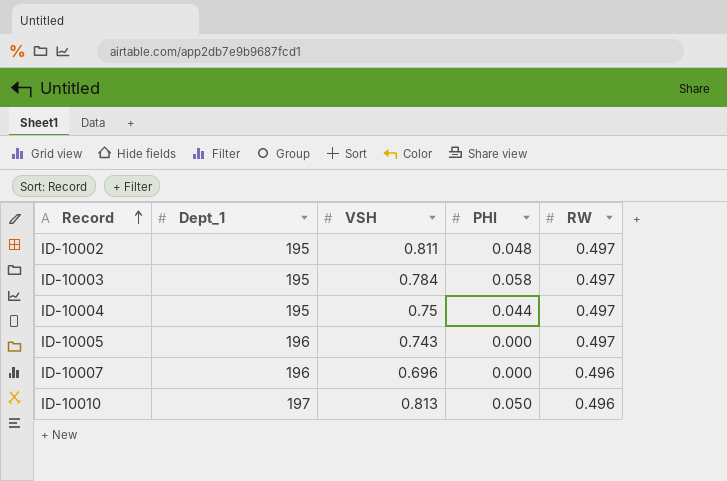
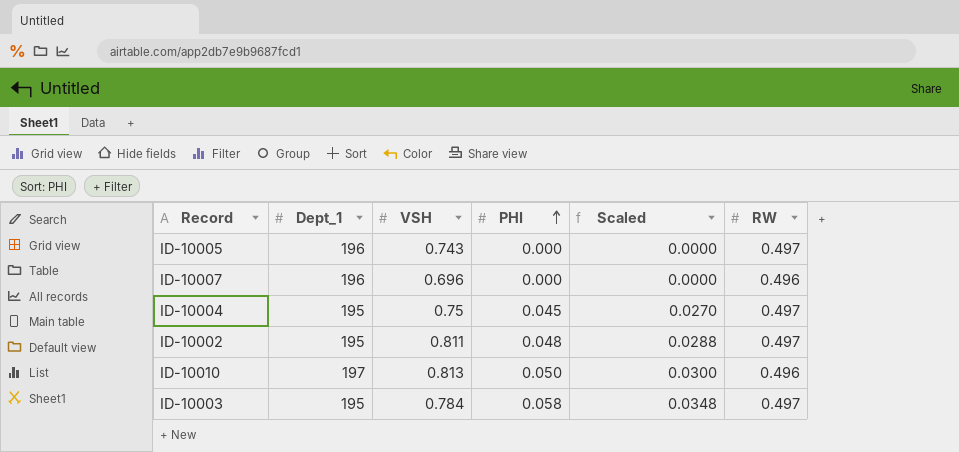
row order: Record ascending -> PHI ascending
column Scaled | formula: none -> [PHI] * 0.6
ID-10004 | PHI: 0.044 -> 0.045

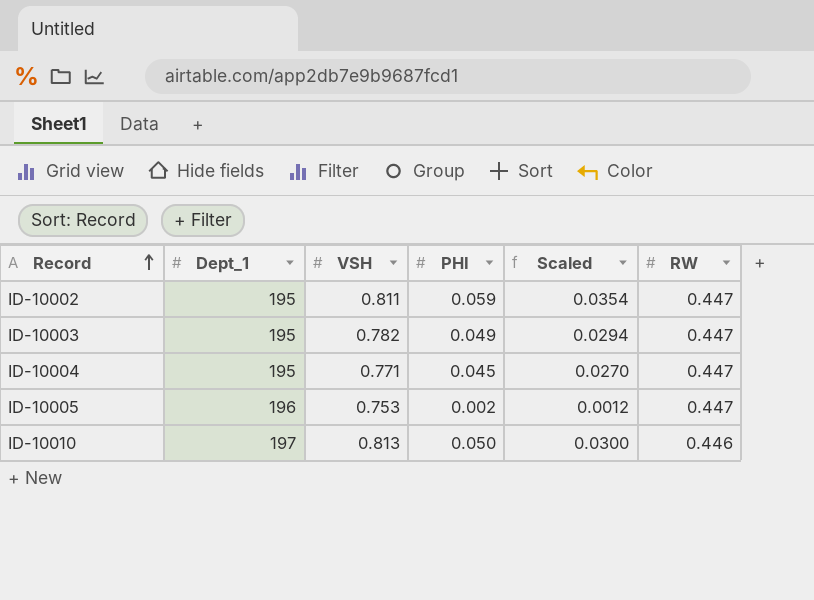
row order: PHI ascending -> Record ascending
row ID-10007: 196 | 0.696 | 0.000 | 0.0000 | 0.496 -> none
ID-10002 | PHI: 0.048 -> 0.059
ID-10002 | Scaled: 0.0288 -> 0.0354
ID-10002 | RW: 0.497 -> 0.447
ID-10003 | VSH: 0.784 -> 0.782
ID-10003 | PHI: 0.058 -> 0.049
ID-10003 | Scaled: 0.0348 -> 0.0294
ID-10003 | RW: 0.497 -> 0.447
ID-10004 | VSH: 0.75 -> 0.771
ID-10004 | RW: 0.497 -> 0.447
ID-10005 | VSH: 0.743 -> 0.753
ID-10005 | PHI: 0.000 -> 0.002
ID-10005 | Scaled: 0.0000 -> 0.0012
ID-10005 | RW: 0.497 -> 0.447
ID-10010 | RW: 0.496 -> 0.446

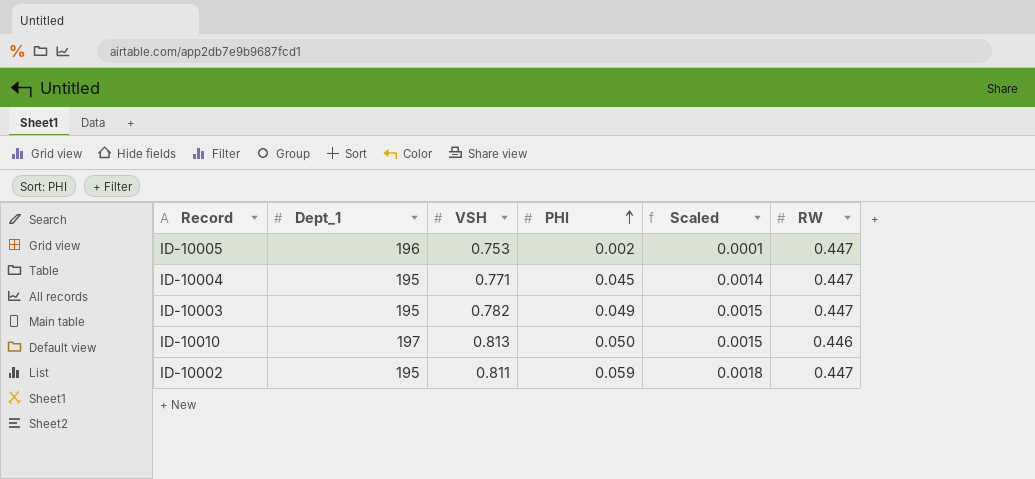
row order: Record ascending -> PHI ascending
column Scaled | formula: [PHI] * 0.6 -> [PHI] * 0.03

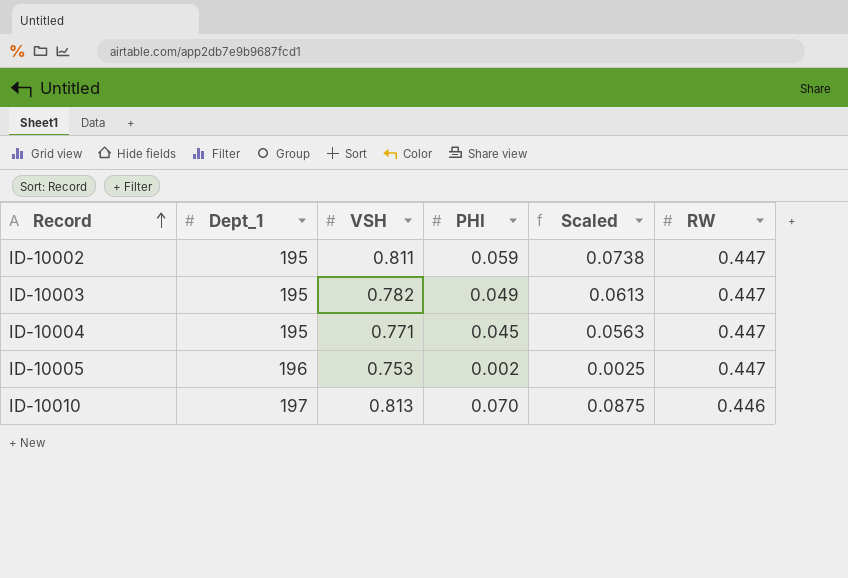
row order: PHI ascending -> Record ascending
column Scaled | formula: [PHI] * 0.03 -> [PHI] * 1.25
ID-10010 | PHI: 0.050 -> 0.070

